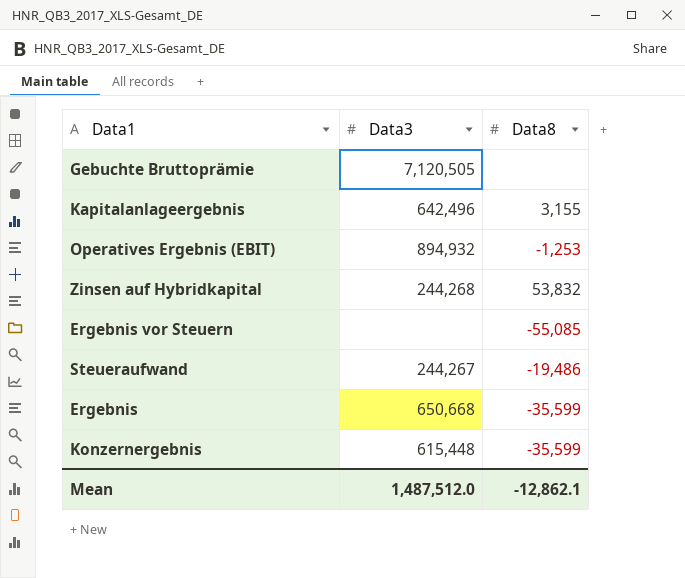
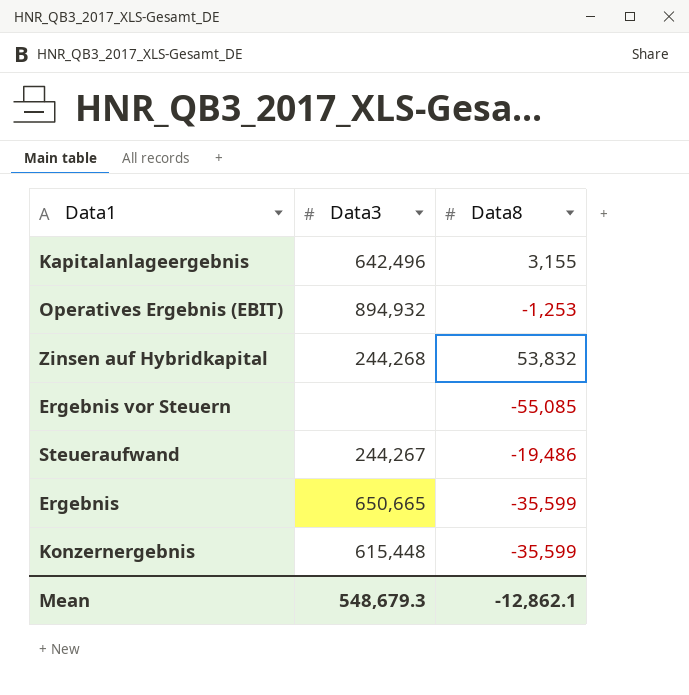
row Gebuchte Bruttoprämie: 7,120,505 | none -> none
Ergebnis | Data3: 650,668 -> 650,665
Mean | Data3: 1,487,512.0 -> 548,679.3

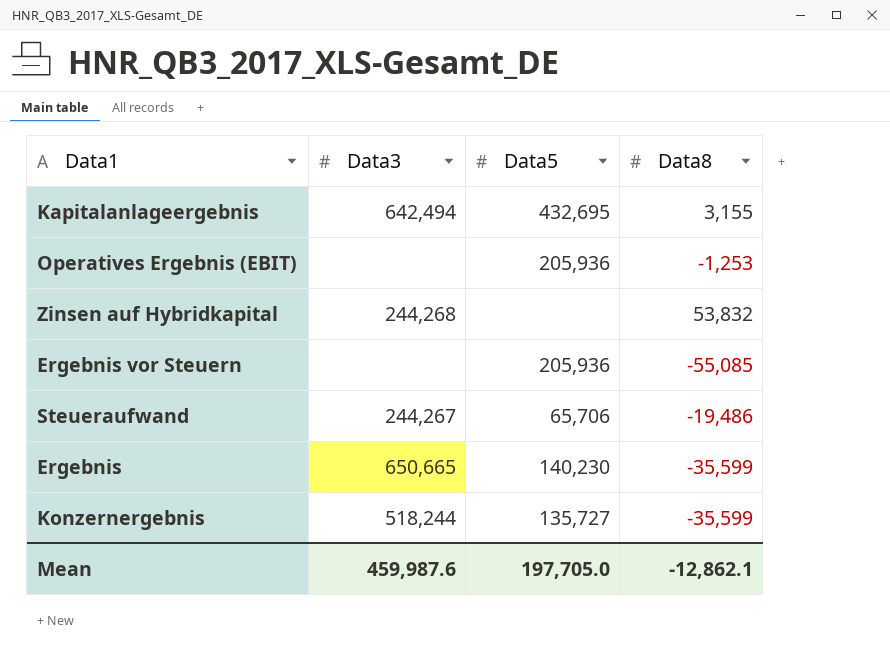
column Data5 | position: none -> 3
Kapitalanlageergebnis | Data3: 642,496 -> 642,494
Operatives Ergebnis (EBIT) | Data3: 894,932 -> none
Konzernergebnis | Data3: 615,448 -> 518,244
Mean | Data3: 548,679.3 -> 459,987.6

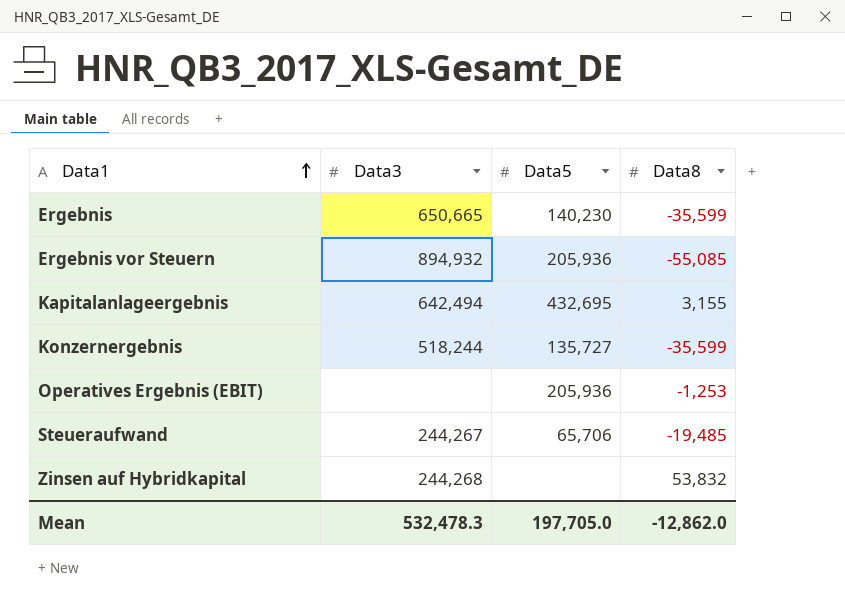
row order: none -> Data1 ascending
Ergebnis vor Steuern | Data3: none -> 894,932
Steueraufwand | Data8: -19,486 -> -19,485
Mean | Data3: 459,987.6 -> 532,478.3
Mean | Data8: -12,862.1 -> -12,862.0

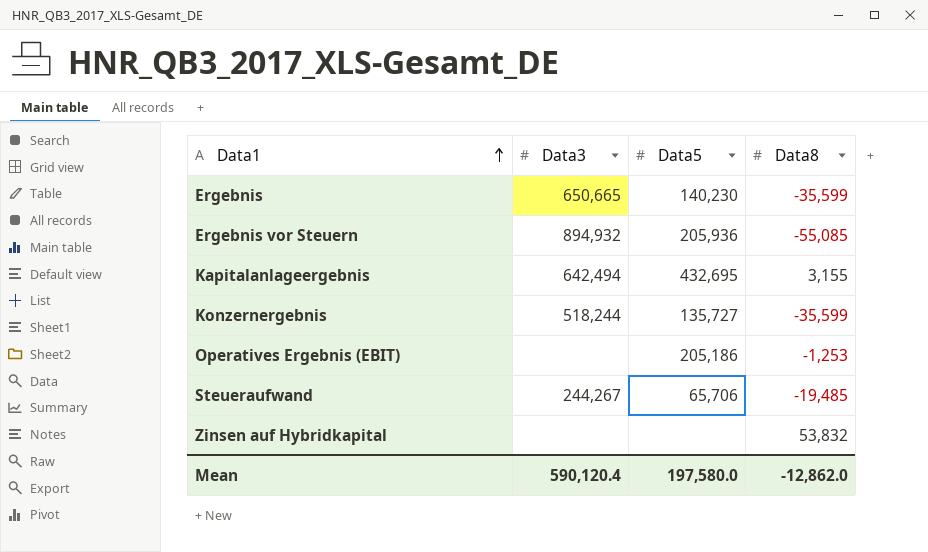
Operatives Ergebnis (EBIT) | Data5: 205,936 -> 205,186
Zinsen auf Hybridkapital | Data3: 244,268 -> none
Mean | Data3: 532,478.3 -> 590,120.4
Mean | Data5: 197,705.0 -> 197,580.0

